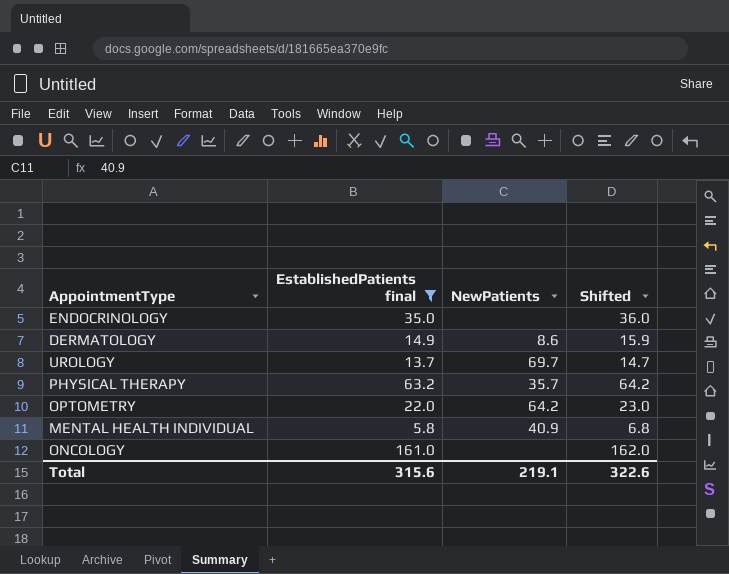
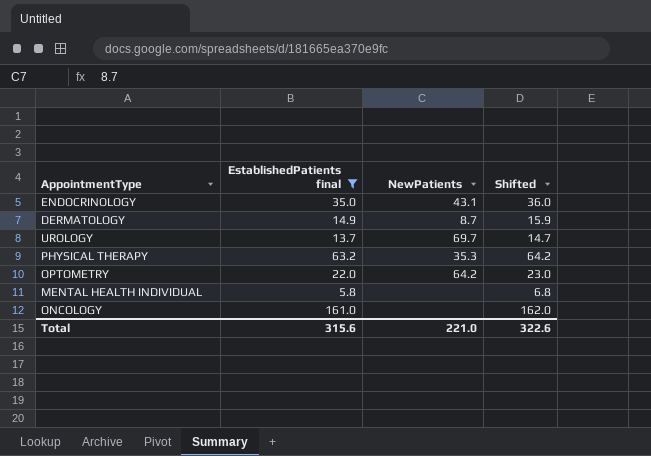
ENDOCRINOLOGY | NewPatients: none -> 43.1
DERMATOLOGY | NewPatients: 8.6 -> 8.7
PHYSICAL THERAPY | NewPatients: 35.7 -> 35.3
MENTAL HEALTH INDIVIDUAL | NewPatients: 40.9 -> none
Total | NewPatients: 219.1 -> 221.0

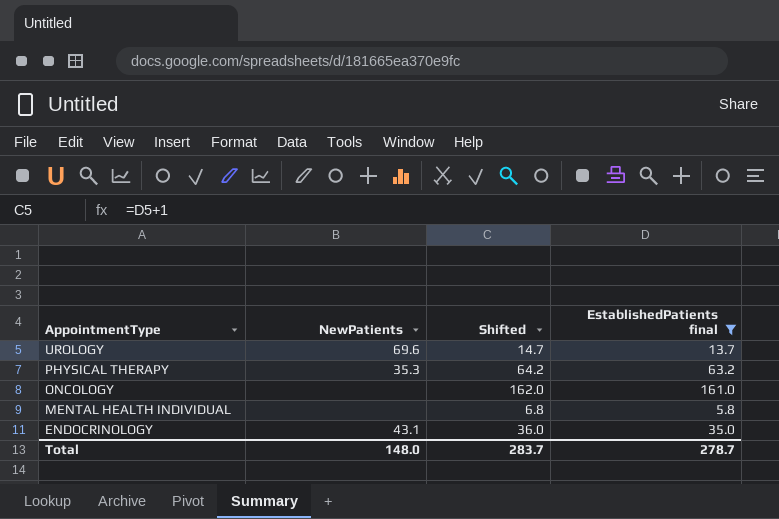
row order: none -> AppointmentType descending
column EstablishedPatients final | position: 2 -> 4
row DERMATOLOGY: 14.9 | 8.7 | 15.9 -> none
row OPTOMETRY: 22.0 | 64.2 | 23.0 -> none
UROLOGY | NewPatients: 69.7 -> 69.6
Total | NewPatients: 221.0 -> 148.0
Total | Shifted: 322.6 -> 283.7
Total | EstablishedPatients final: 315.6 -> 278.7

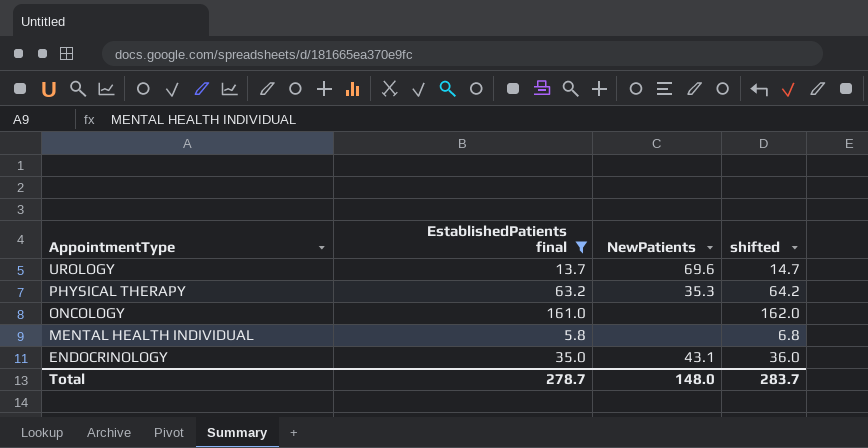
column EstablishedPatients final | position: 4 -> 2
column name: Shifted -> shifted

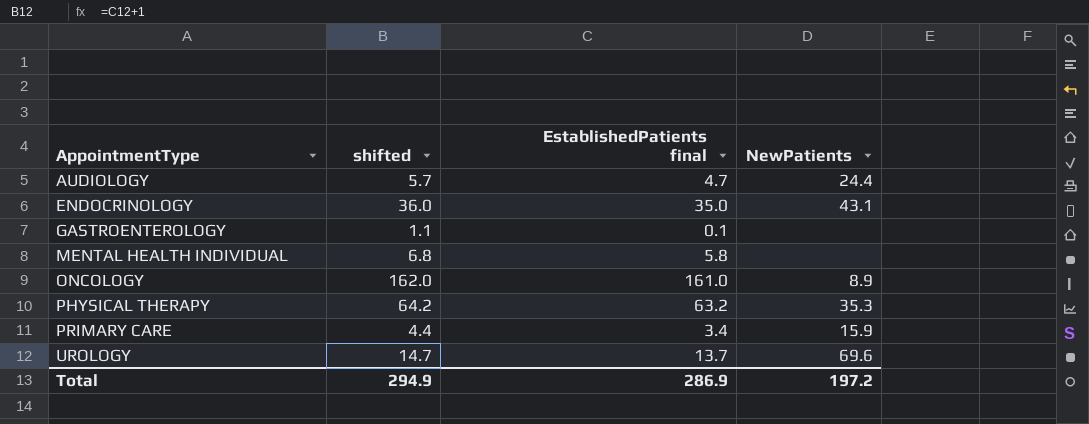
filter: EstablishedPatients final >= 5.8 -> none
row order: AppointmentType descending -> AppointmentType ascending
column shifted | position: 4 -> 2
ONCOLOGY | NewPatients: none -> 8.9
Total | shifted: 283.7 -> 294.9
Total | EstablishedPatients final: 278.7 -> 286.9
Total | NewPatients: 148.0 -> 197.2

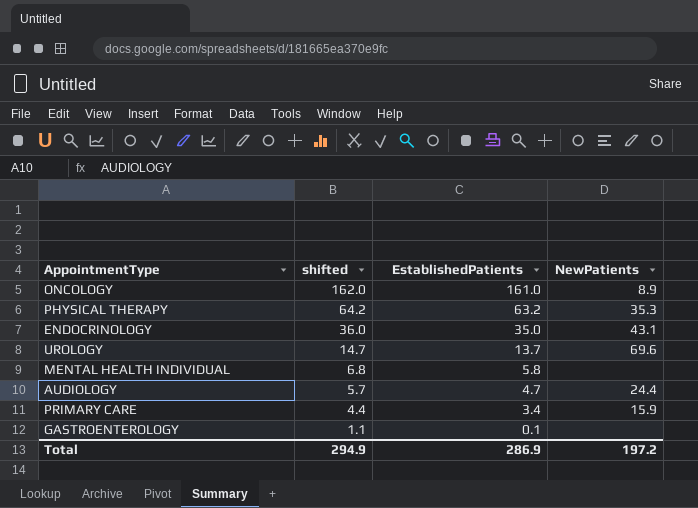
row order: AppointmentType ascending -> shifted descending
column name: EstablishedPatients final -> EstablishedPatients

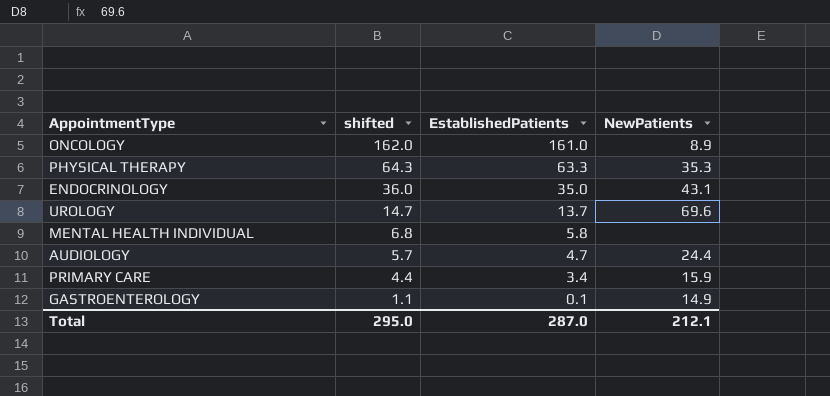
PHYSICAL THERAPY | shifted: 64.2 -> 64.3
PHYSICAL THERAPY | EstablishedPatients: 63.2 -> 63.3
GASTROENTEROLOGY | NewPatients: none -> 14.9
Total | shifted: 294.9 -> 295.0
Total | EstablishedPatients: 286.9 -> 287.0
Total | NewPatients: 197.2 -> 212.1

